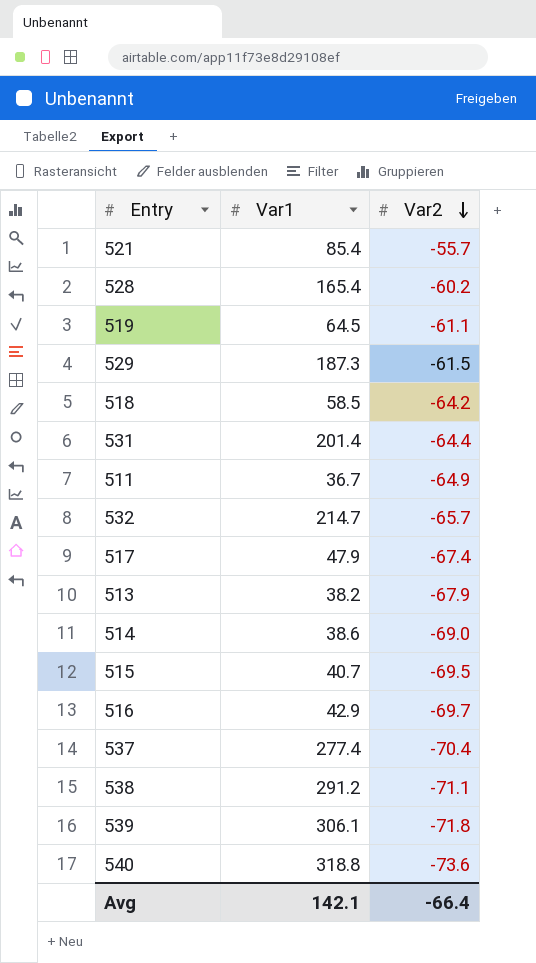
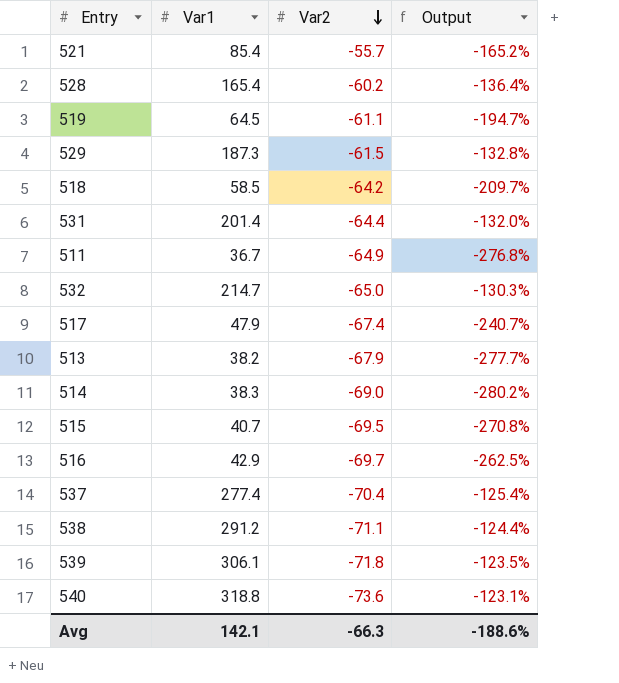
column Output | formula: none -> ([Var2] - [Var1]) / [Var1]
532 | Var2: -65.7 -> -65.0
514 | Var1: 38.6 -> 38.3
Avg | Var2: -66.4 -> -66.3

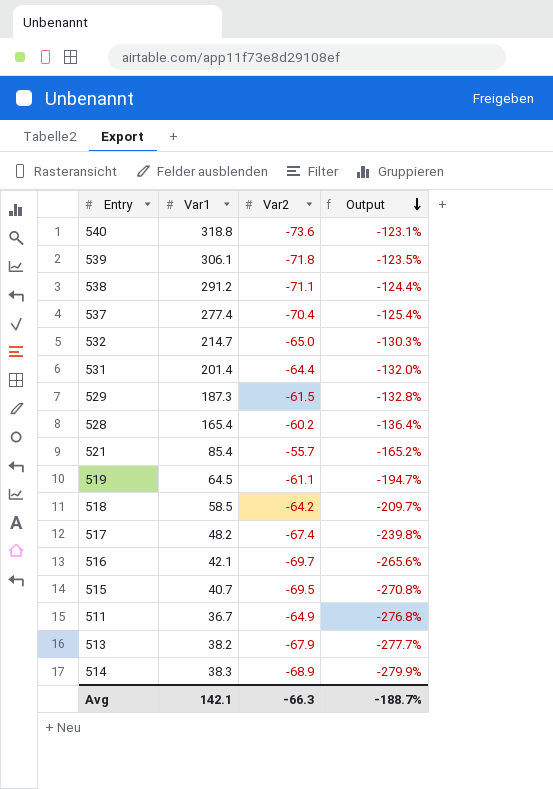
row order: Var2 descending -> Output descending
517 | Var1: 47.9 -> 48.2
517 | Output: -240.7% -> -239.8%
516 | Var1: 42.9 -> 42.1
516 | Output: -262.5% -> -265.6%
514 | Var2: -69.0 -> -68.9
514 | Output: -280.2% -> -279.9%
Avg | Output: -188.6% -> -188.7%

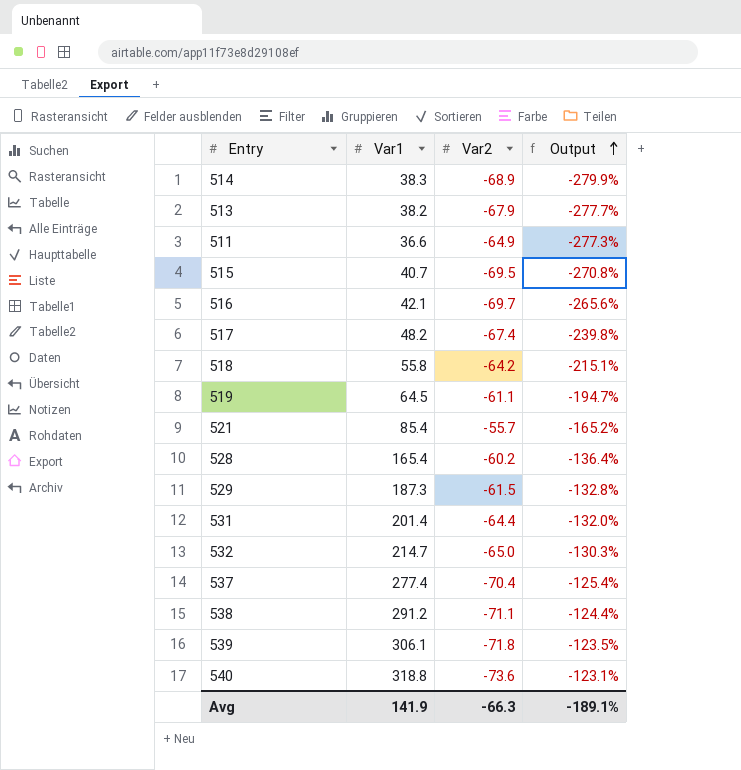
row order: Output descending -> Output ascending
511 | Var1: 36.7 -> 36.6
511 | Output: -276.8% -> -277.3%
518 | Var1: 58.5 -> 55.8
518 | Output: -209.7% -> -215.1%
Avg | Var1: 142.1 -> 141.9
Avg | Output: -188.7% -> -189.1%

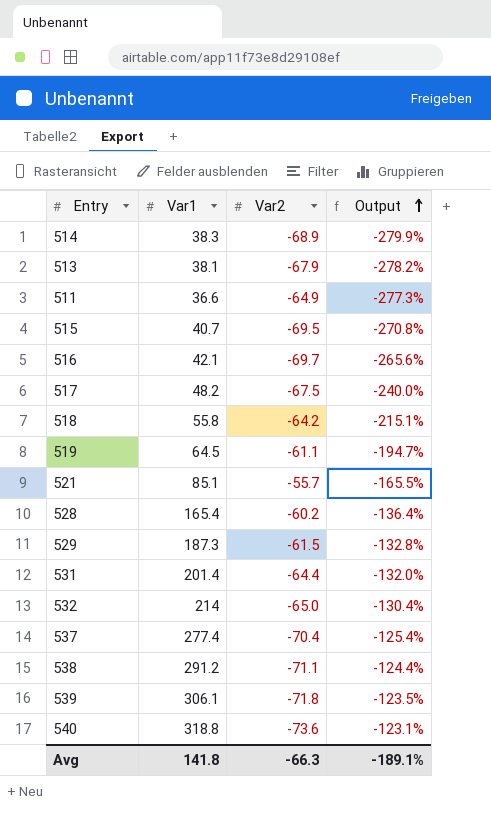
513 | Var1: 38.2 -> 38.1
513 | Output: -277.7% -> -278.2%
517 | Var2: -67.4 -> -67.5
517 | Output: -239.8% -> -240.0%
521 | Var1: 85.4 -> 85.1
521 | Output: -165.2% -> -165.5%
532 | Var1: 214.7 -> 214
532 | Output: -130.3% -> -130.4%
Avg | Var1: 141.9 -> 141.8

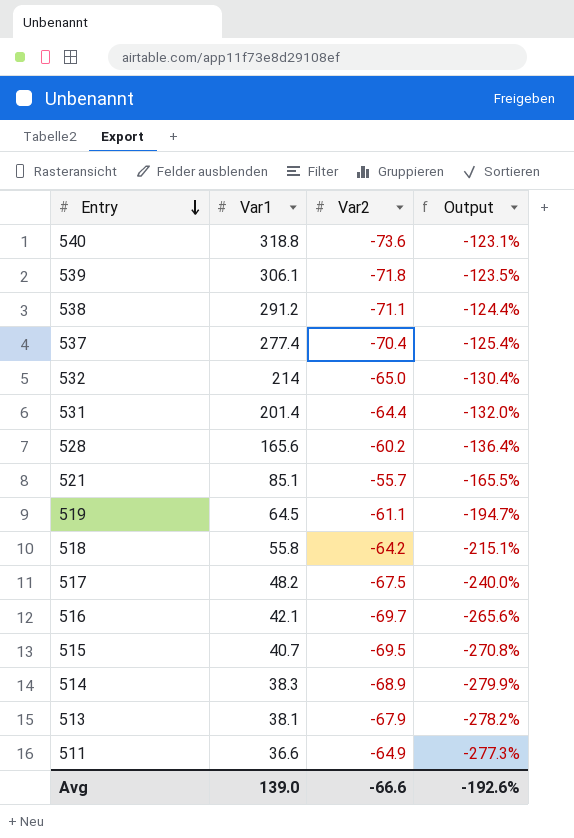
row order: Output ascending -> Entry descending
row 529: 187.3 | -61.5 | -132.8% -> none
528 | Var1: 165.4 -> 165.6
Avg | Var1: 141.8 -> 139.0
Avg | Var2: -66.3 -> -66.6
Avg | Output: -189.1% -> -192.6%

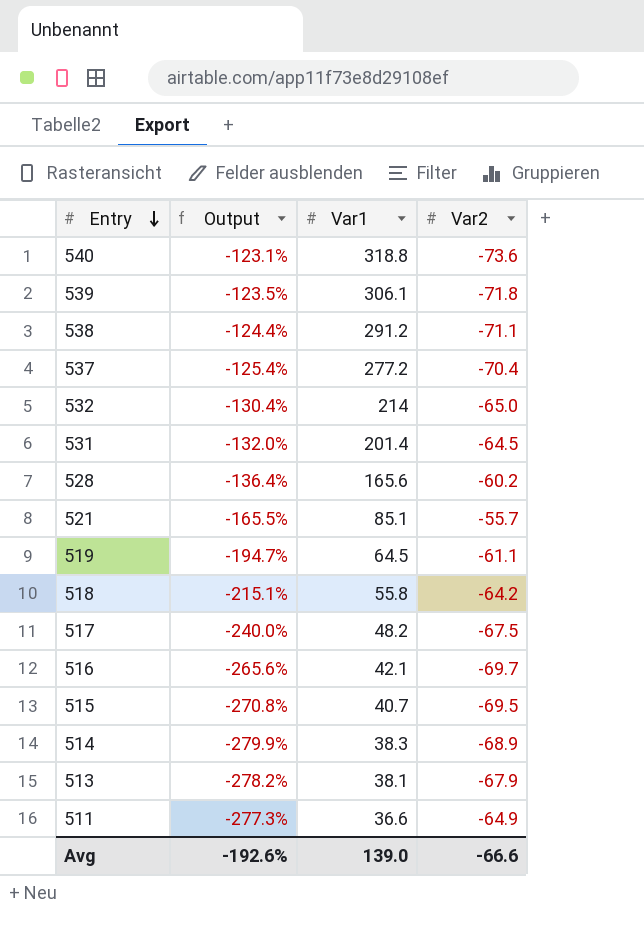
column Output | position: 4 -> 2
537 | Var1: 277.4 -> 277.2
531 | Var2: -64.4 -> -64.5

